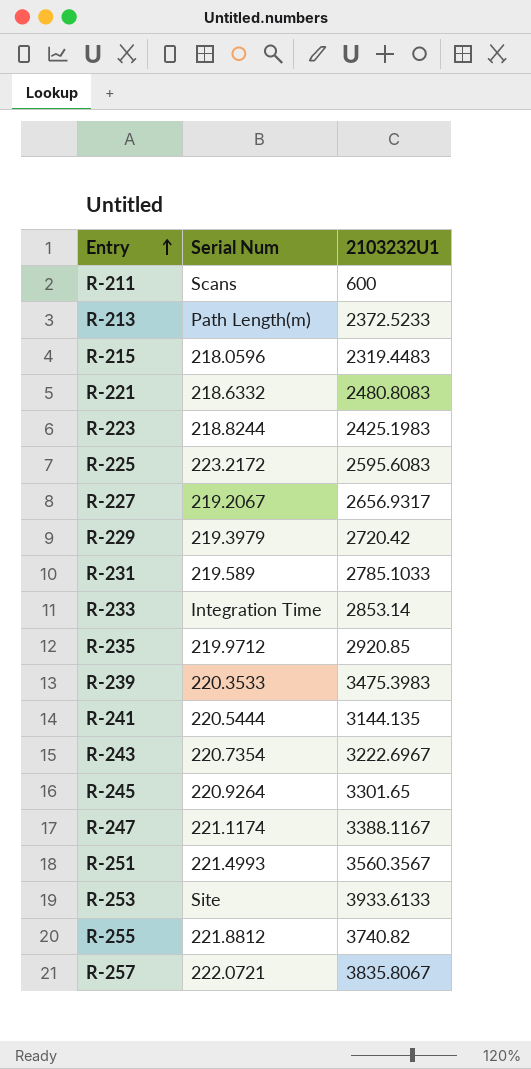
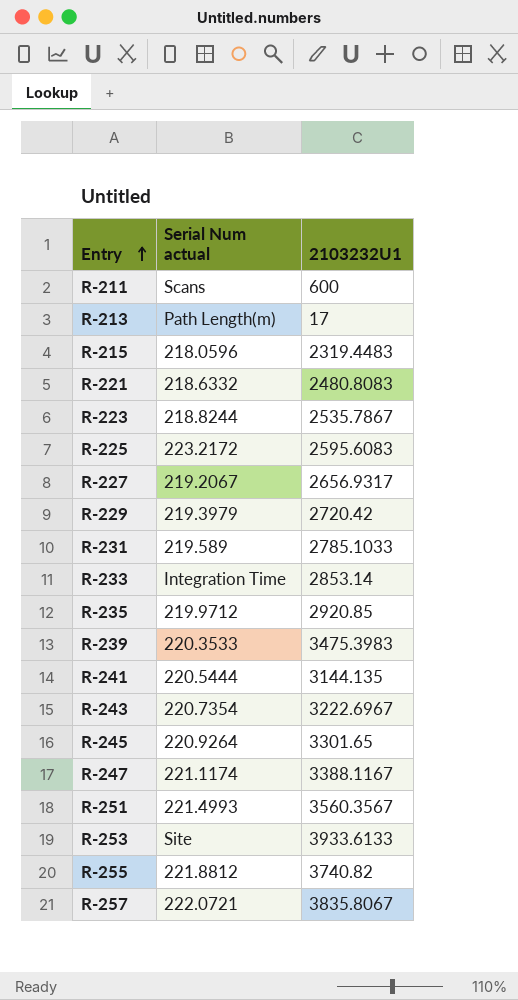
column name: Serial Num -> Serial Num actual
R-213 | 2103232U1: 2372.5233 -> 17
R-223 | 2103232U1: 2425.1983 -> 2535.7867

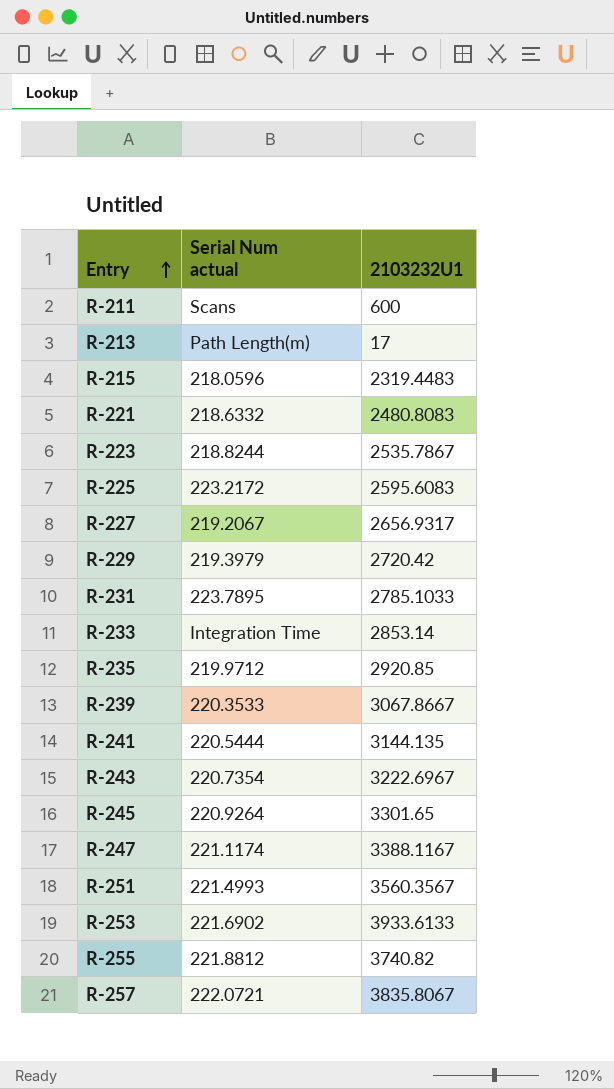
R-231 | Serial Num actual: 219.589 -> 223.7895
R-239 | 2103232U1: 3475.3983 -> 3067.8667
R-253 | Serial Num actual: Site -> 221.6902

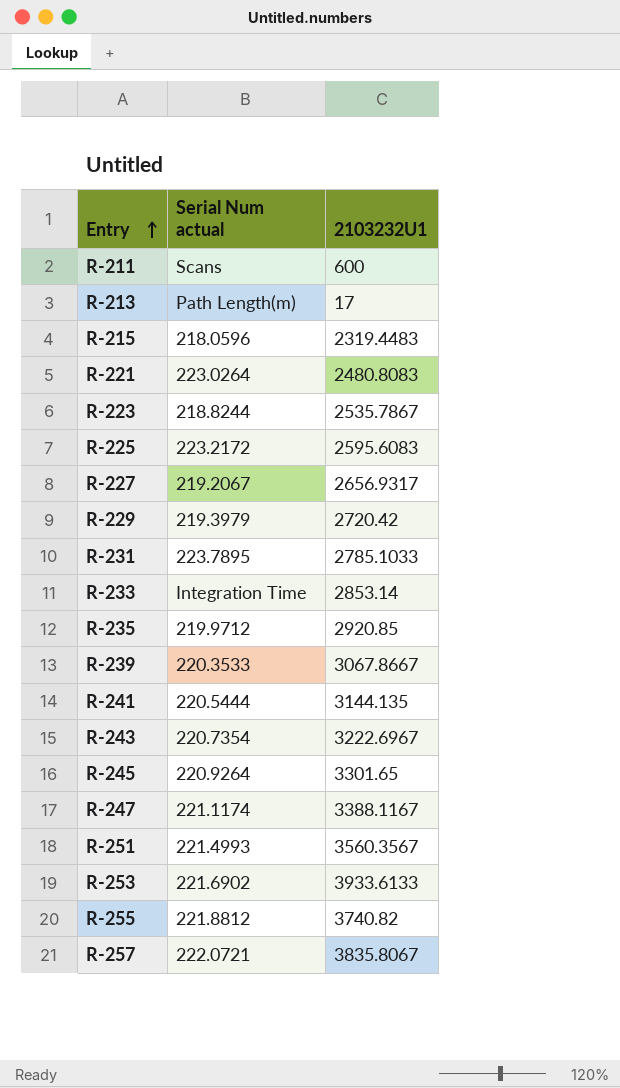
R-221 | Serial Num actual: 218.6332 -> 223.0264

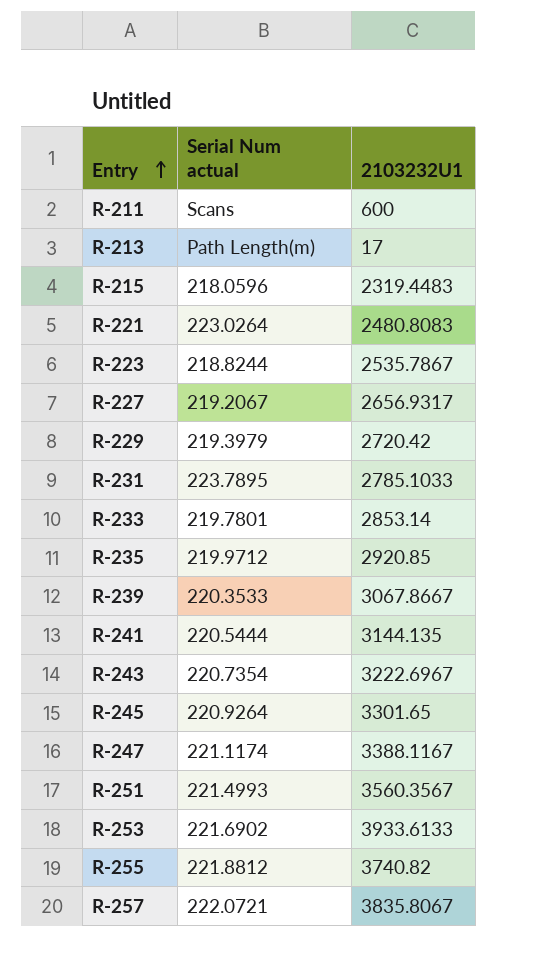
row R-225: 223.2172 | 2595.6083 -> none
R-233 | Serial Num actual: Integration Time -> 219.7801

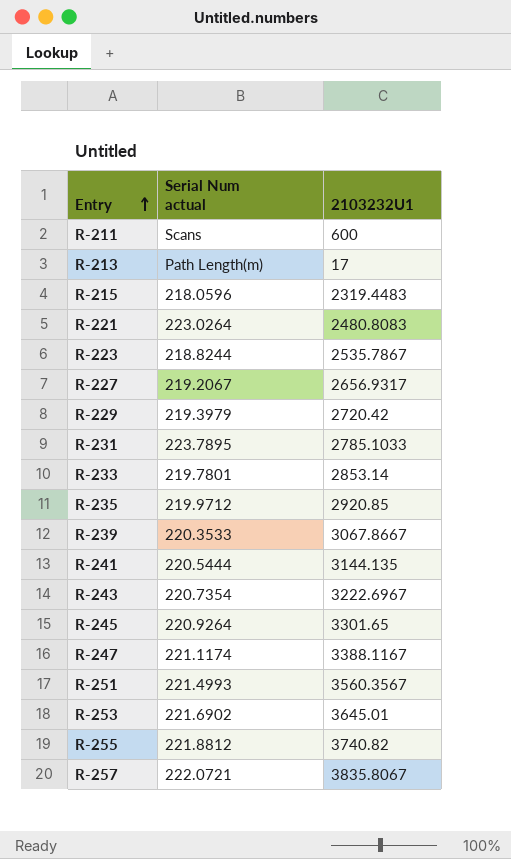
R-253 | 2103232U1: 3933.6133 -> 3645.01

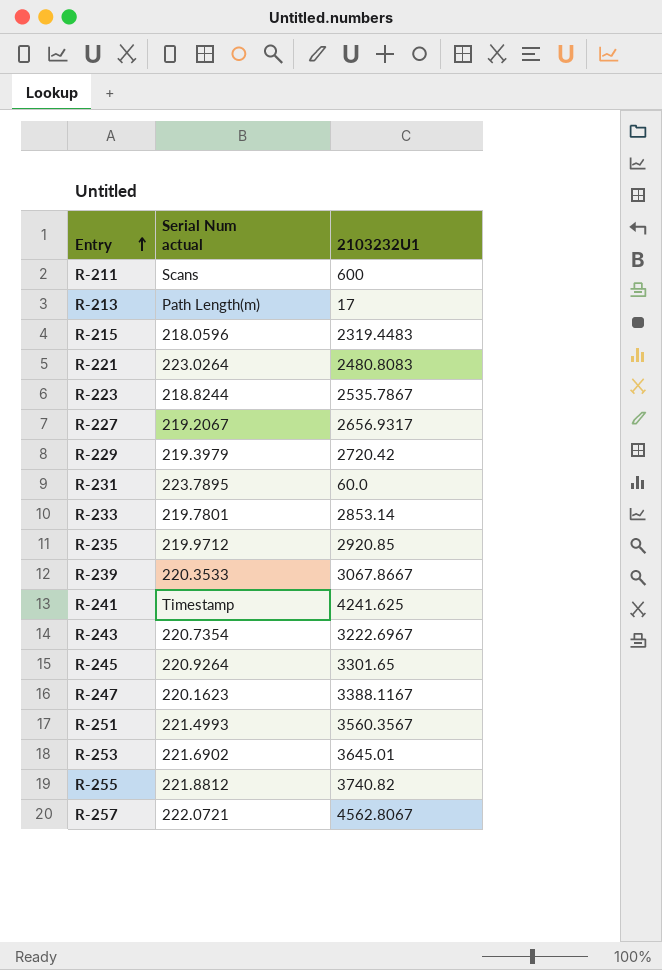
R-231 | 2103232U1: 2785.1033 -> 60.0
R-241 | Serial Num actual: 220.5444 -> Timestamp
R-241 | 2103232U1: 3144.135 -> 4241.625
R-247 | Serial Num actual: 221.1174 -> 220.1623
R-257 | 2103232U1: 3835.8067 -> 4562.8067

